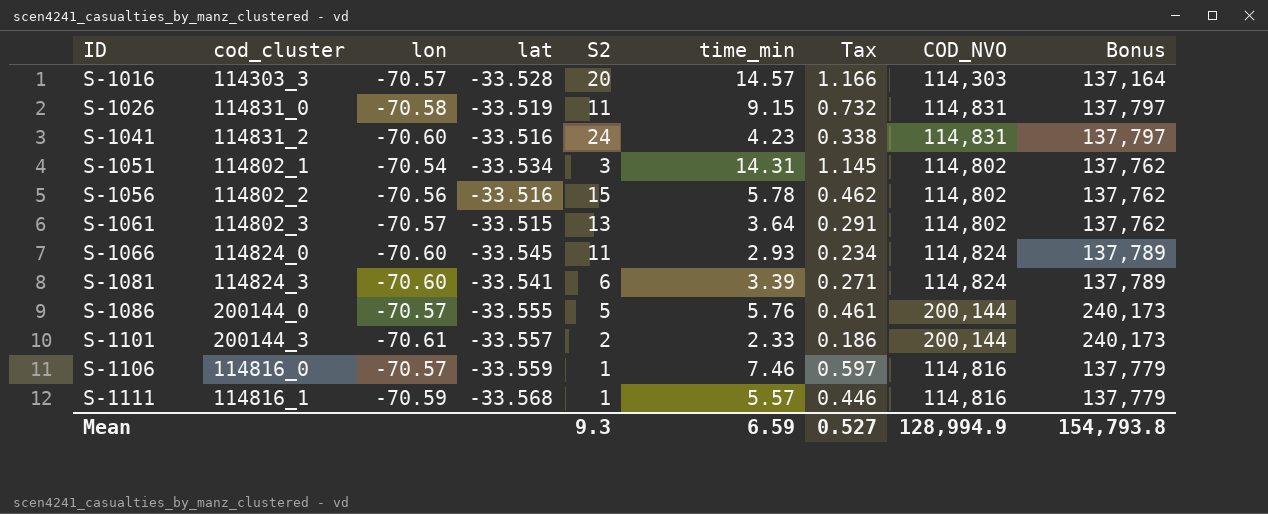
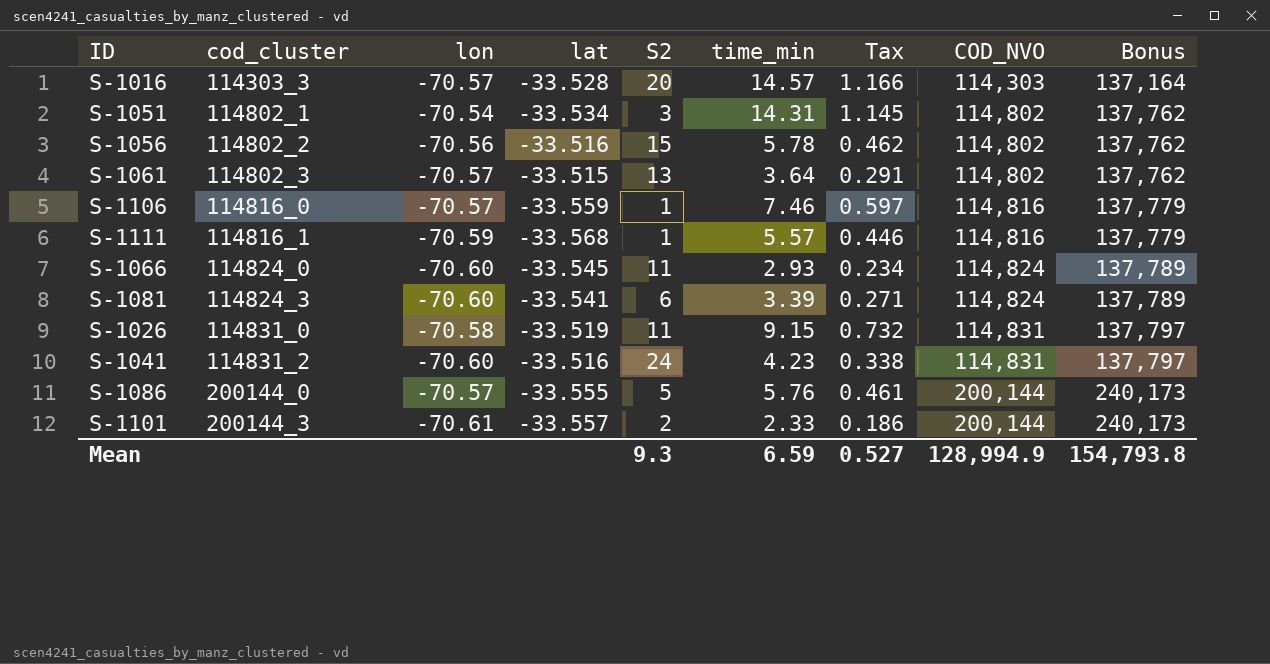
row order: ID ascending -> cod_cluster ascending

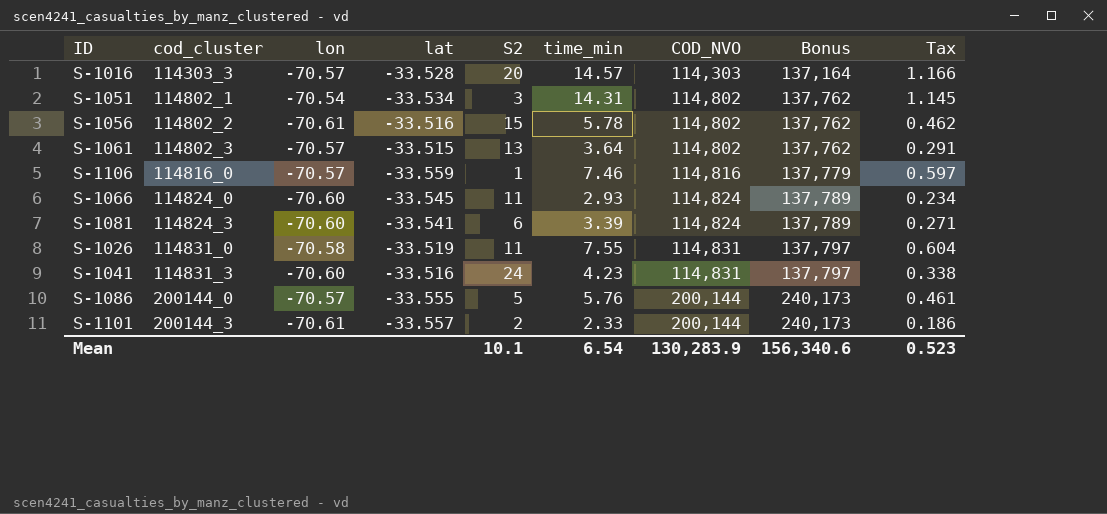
column Tax | position: 7 -> 9
row S-1111: 114816_1 | -70.59 | -33.568 | 1 | 5.57 | 0.446 | 114,816 | 137,779 -> none
S-1056 | lon: -70.56 -> -70.61
S-1026 | time_min: 9.15 -> 7.55
S-1026 | Tax: 0.732 -> 0.604
S-1041 | cod_cluster: 114831_2 -> 114831_3
Mean | S2: 9.3 -> 10.1
Mean | time_min: 6.59 -> 6.54
Mean | COD_NVO: 128,994.9 -> 130,283.9
Mean | Bonus: 154,793.8 -> 156,340.6
Mean | Tax: 0.527 -> 0.523

